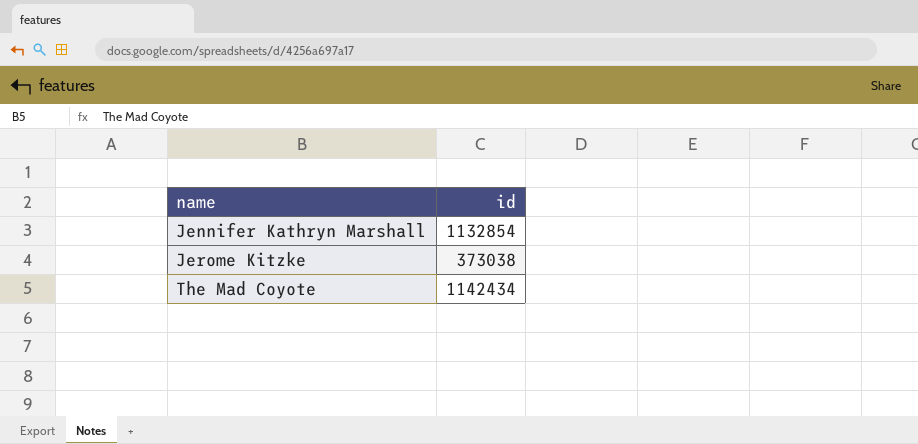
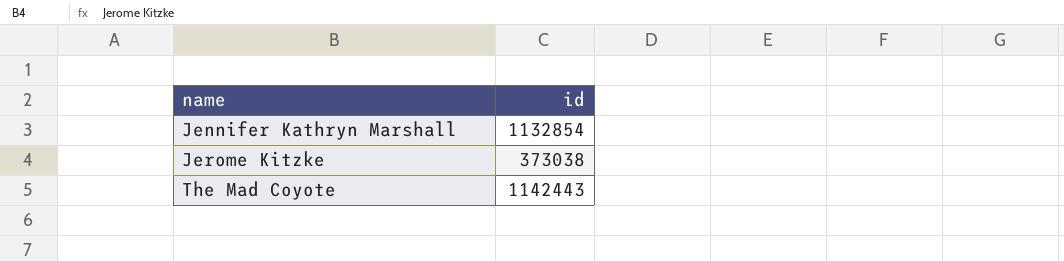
The Mad Coyote | id: 1142434 -> 1142443

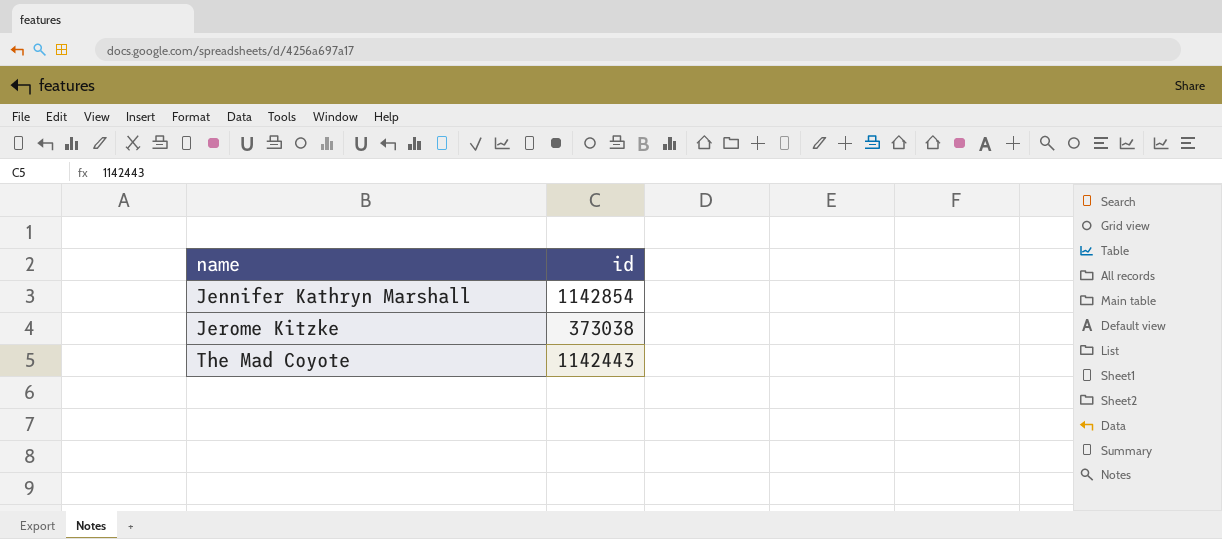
Jennifer Kathryn Marshall | id: 1132854 -> 1142854

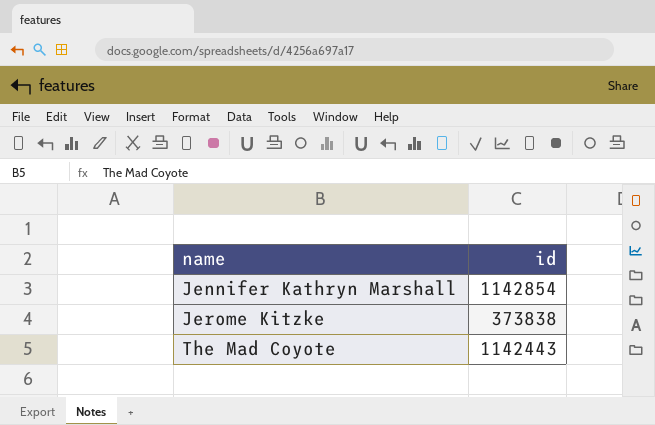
Jerome Kitzke | id: 373038 -> 373838

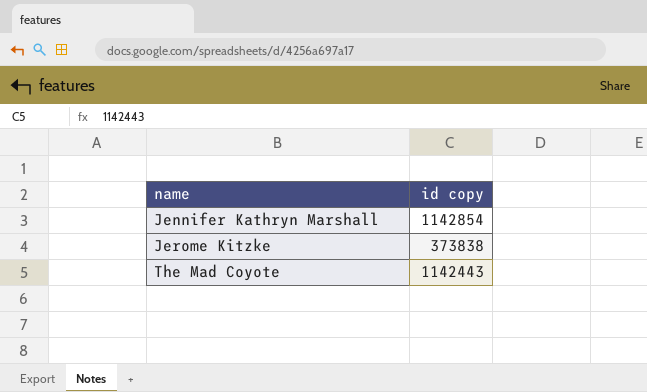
column name: id -> id copy

